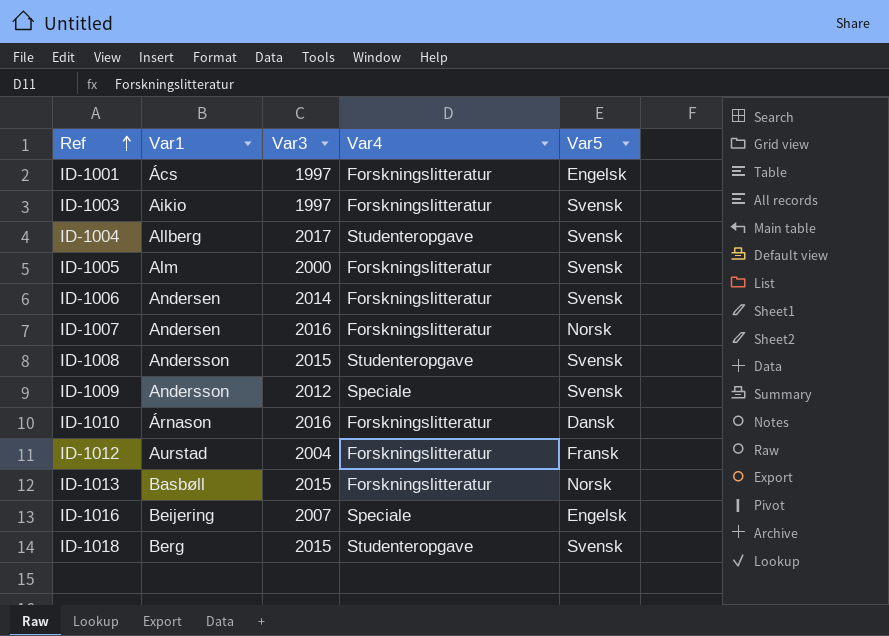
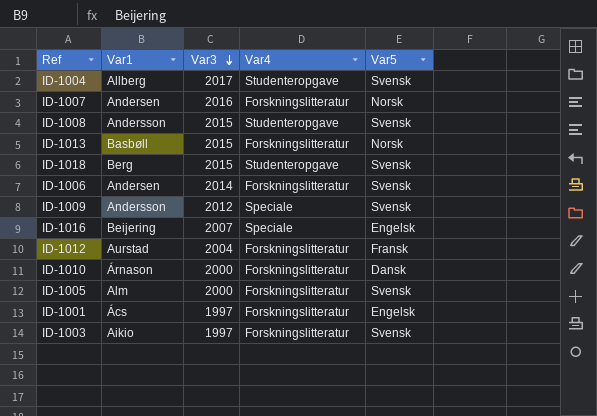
row order: Ref ascending -> Var3 descending
ID-1010 | Var3: 2016 -> 2000

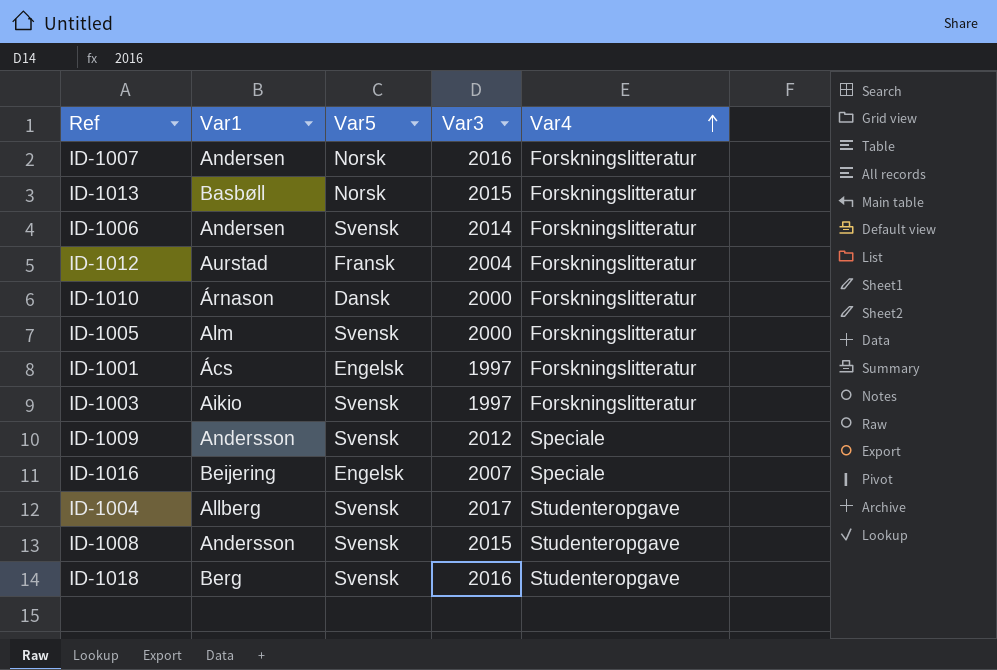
row order: Var3 descending -> Var4 ascending
column Var5 | position: 5 -> 3
ID-1018 | Var3: 2015 -> 2016

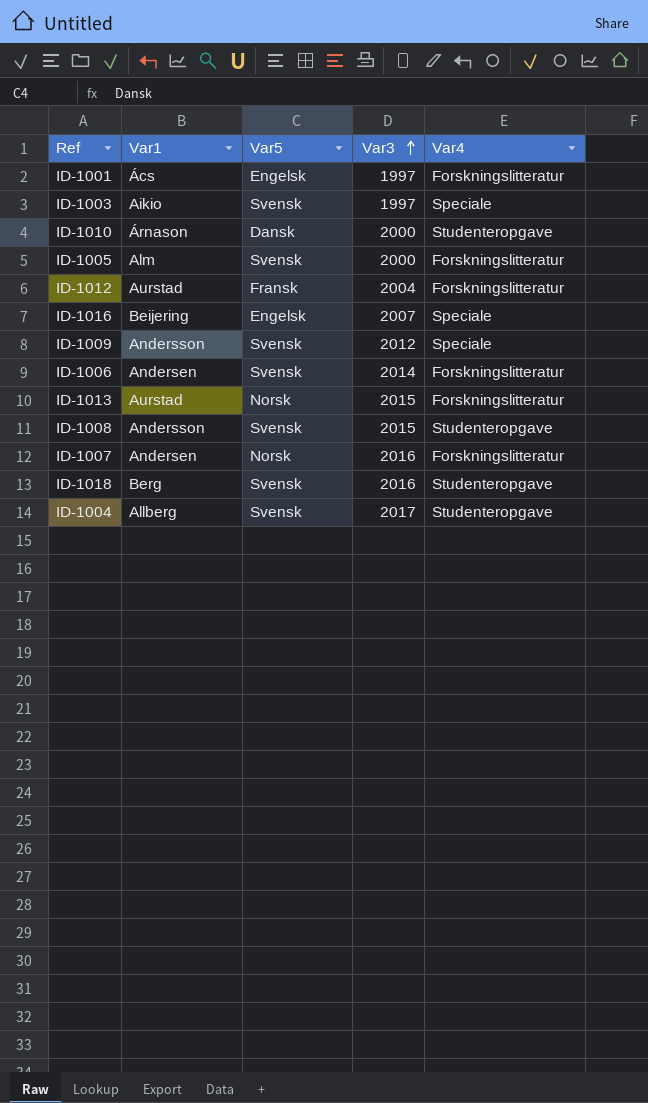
row order: Var4 ascending -> Var3 ascending
ID-1003 | Var4: Forskningslitteratur -> Speciale
ID-1010 | Var4: Forskningslitteratur -> Studenteropgave
ID-1013 | Var1: Basbøll -> Aurstad

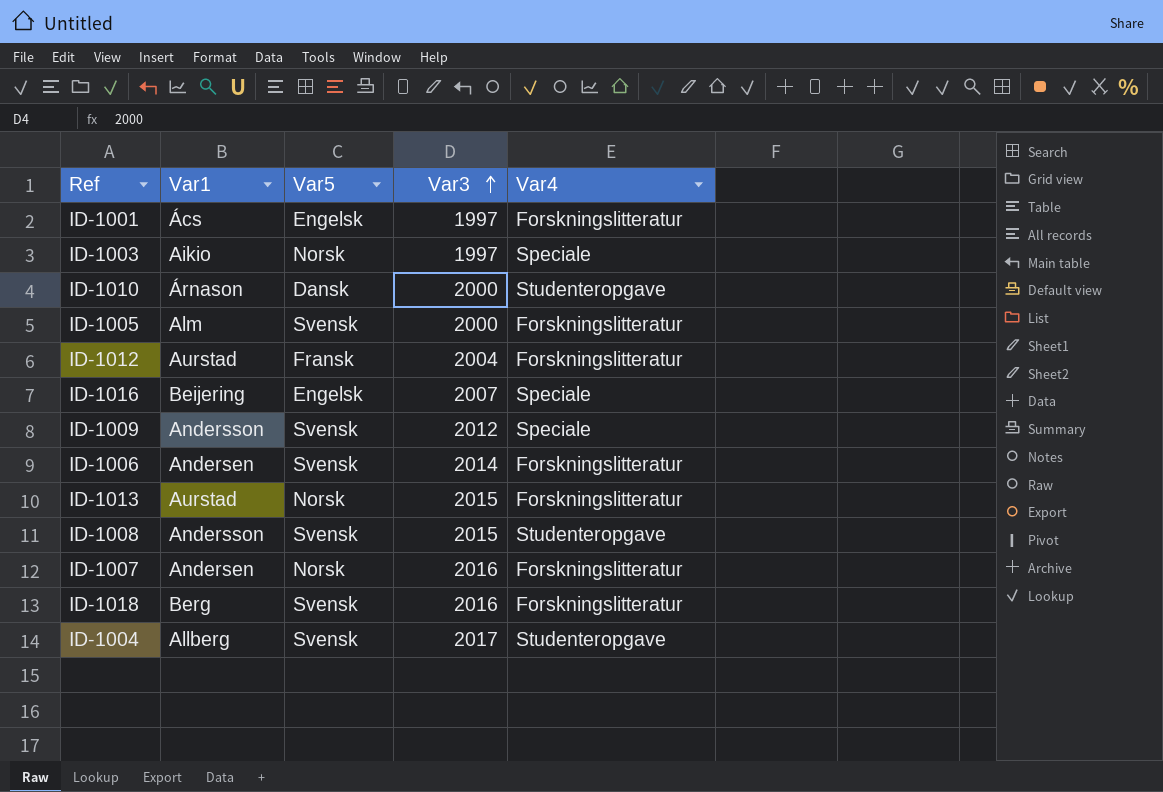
ID-1003 | Var5: Svensk -> Norsk
ID-1018 | Var4: Studenteropgave -> Forskningslitteratur

